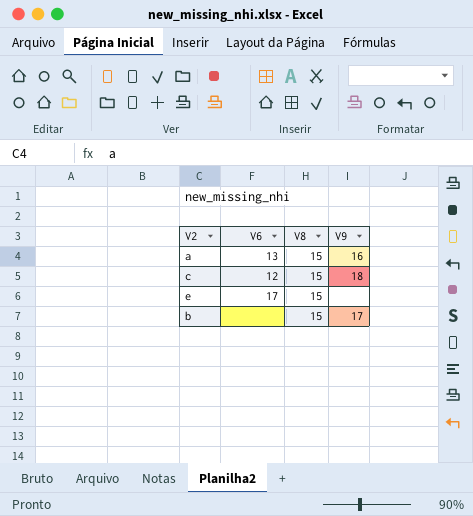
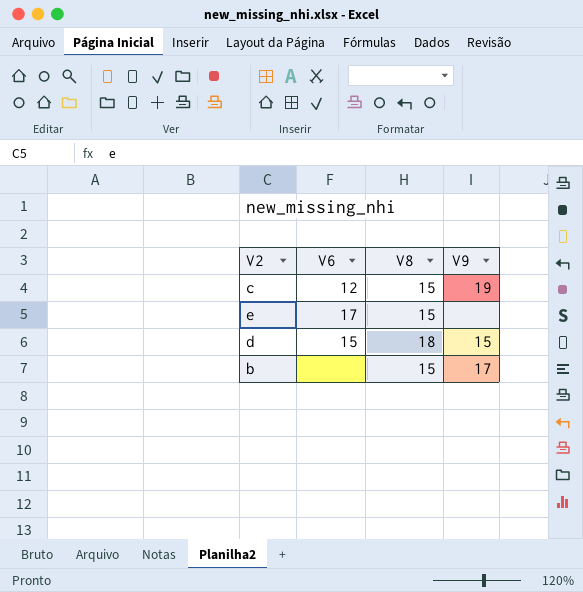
row a: 13 | 15 | 16 -> none
c | V9: 18 -> 19
row d: none -> 15 | 18 | 15

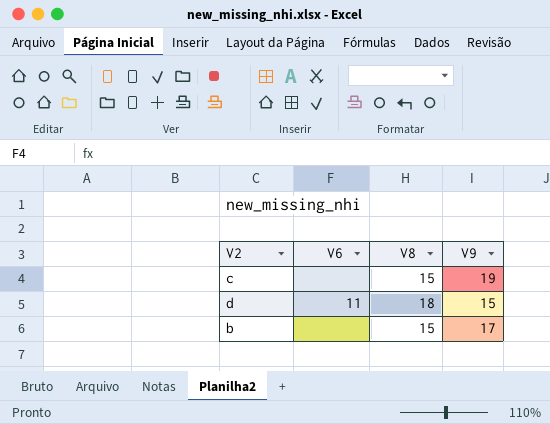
row e: 17 | 15 | none -> none
c | V6: 12 -> none
d | V6: 15 -> 11

